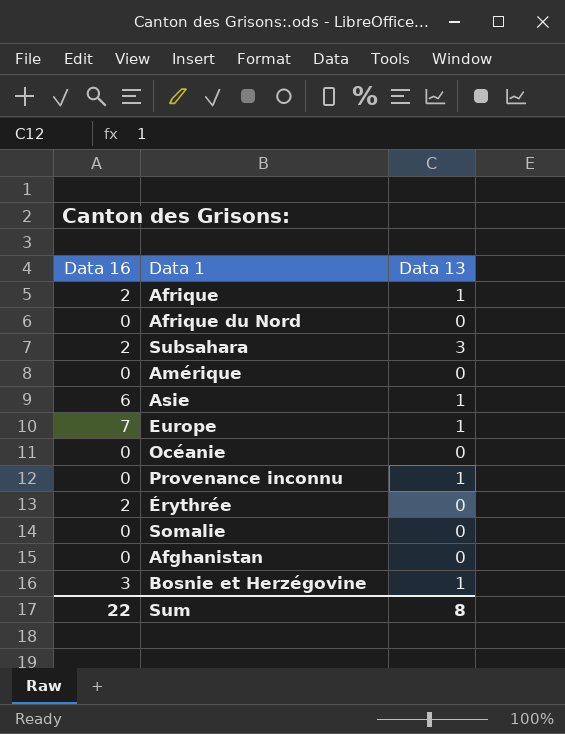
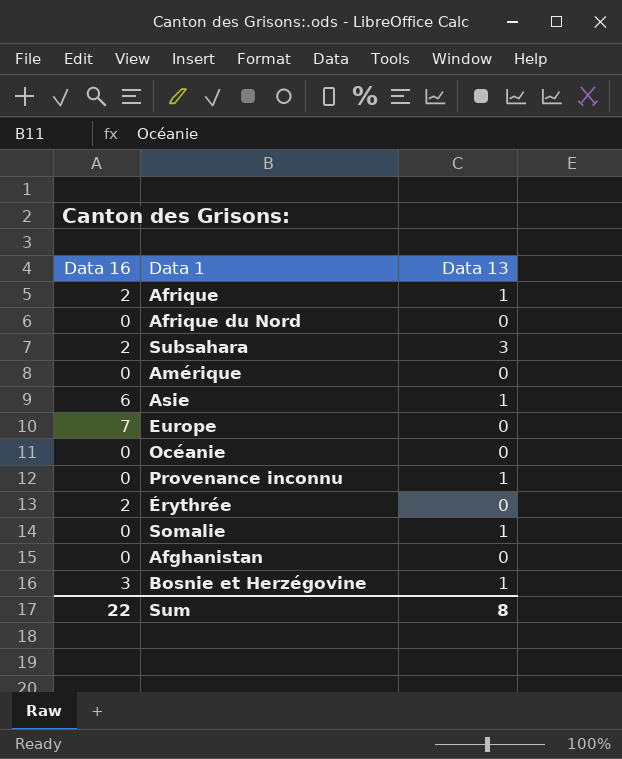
Europe | Data 13: 1 -> 0
Somalie | Data 13: 0 -> 1

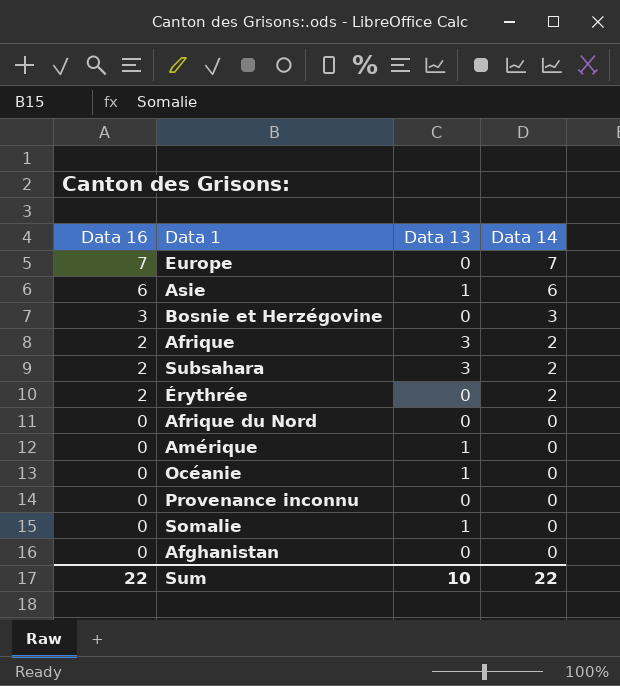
row order: none -> Data 16 descending
column Data 14 | position: none -> 4
Bosnie et Herzégovine | Data 13: 1 -> 0
Afrique | Data 13: 1 -> 3
Amérique | Data 13: 0 -> 1
Océanie | Data 13: 0 -> 1
Provenance inconnu | Data 13: 1 -> 0
Sum | Data 13: 8 -> 10

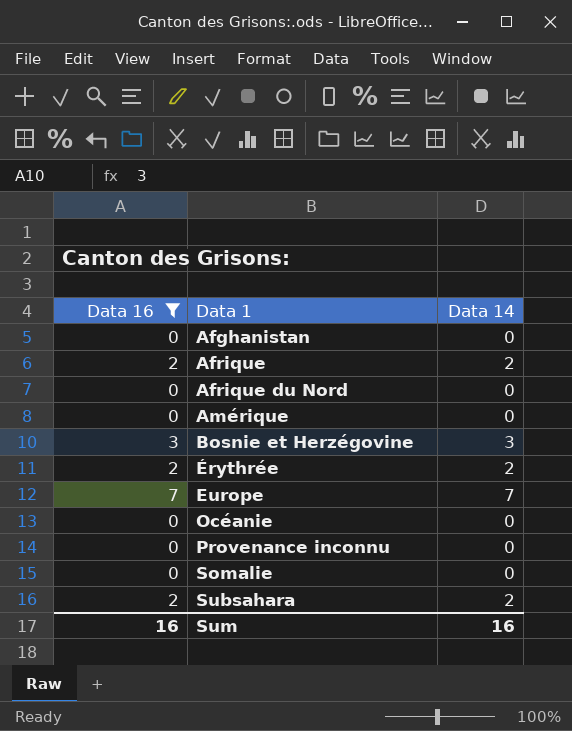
filter: none -> Data 16 != 6
row order: Data 16 descending -> Data 1 ascending
column Data 13 | position: 3 -> none
Sum | Data 16: 22 -> 16
Sum | Data 14: 22 -> 16

